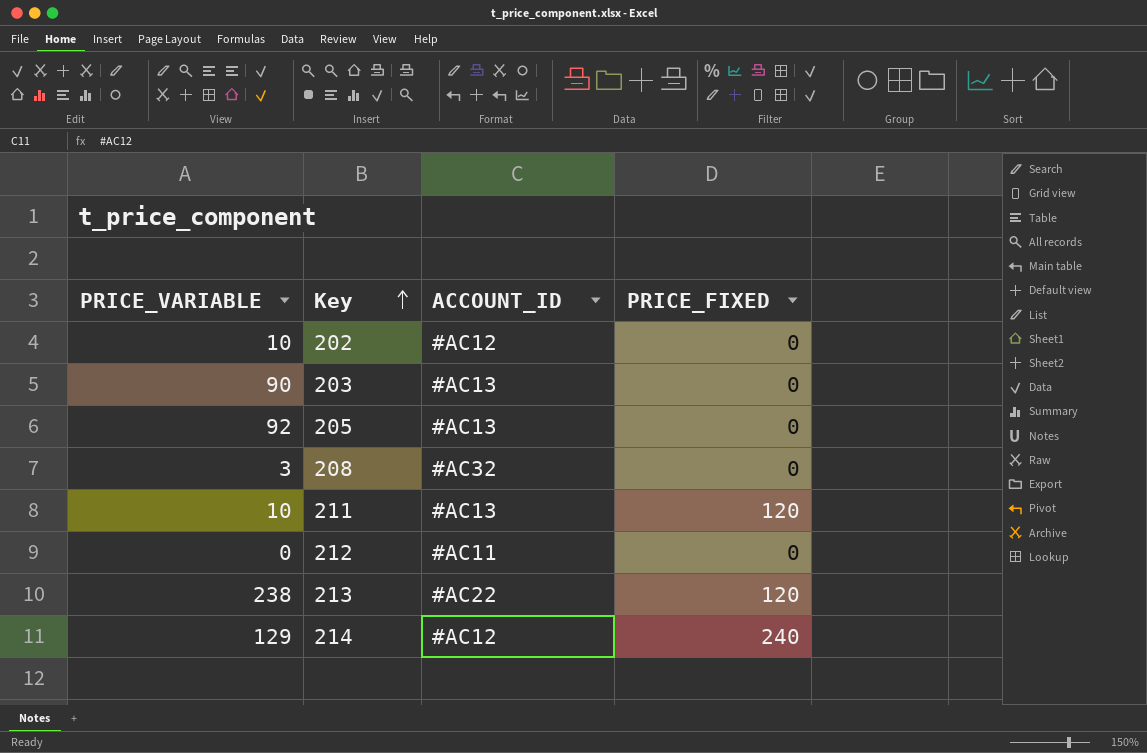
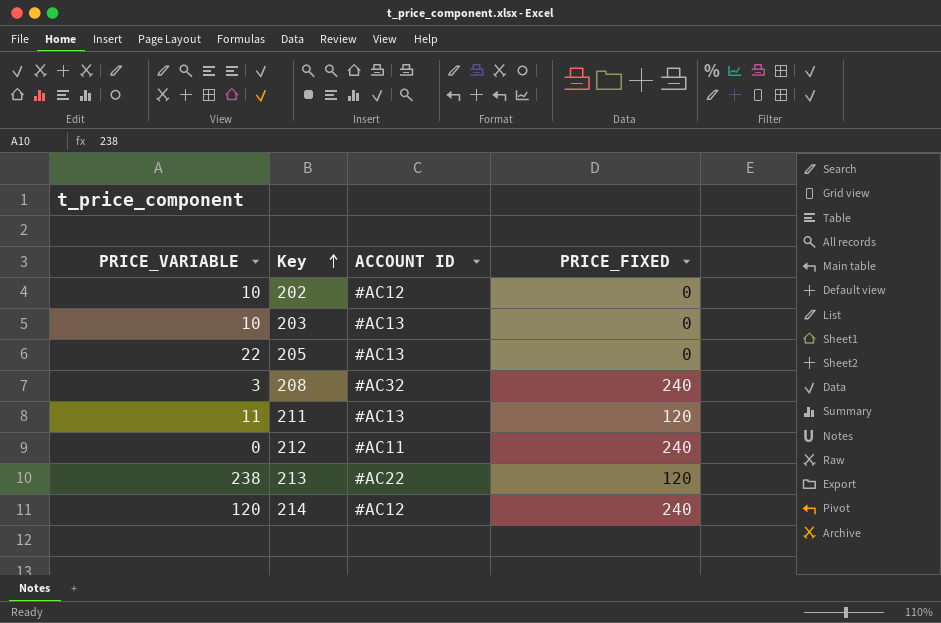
column name: ACCOUNT_ID -> ACCOUNT ID
203 | PRICE_VARIABLE: 90 -> 10
205 | PRICE_VARIABLE: 92 -> 22
208 | PRICE_FIXED: 0 -> 240
211 | PRICE_VARIABLE: 10 -> 11
212 | PRICE_FIXED: 0 -> 240
214 | PRICE_VARIABLE: 129 -> 120

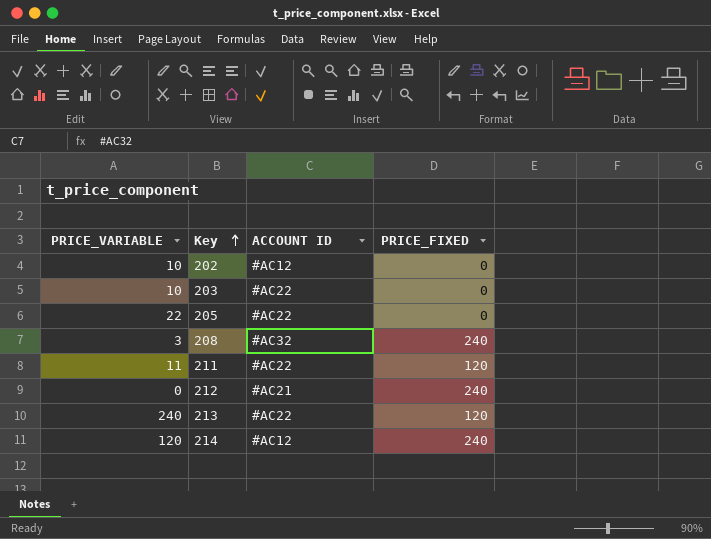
203 | ACCOUNT ID: #AC13 -> #AC22
205 | ACCOUNT ID: #AC13 -> #AC22
211 | ACCOUNT ID: #AC13 -> #AC22
212 | ACCOUNT ID: #AC11 -> #AC21
213 | PRICE_VARIABLE: 238 -> 240

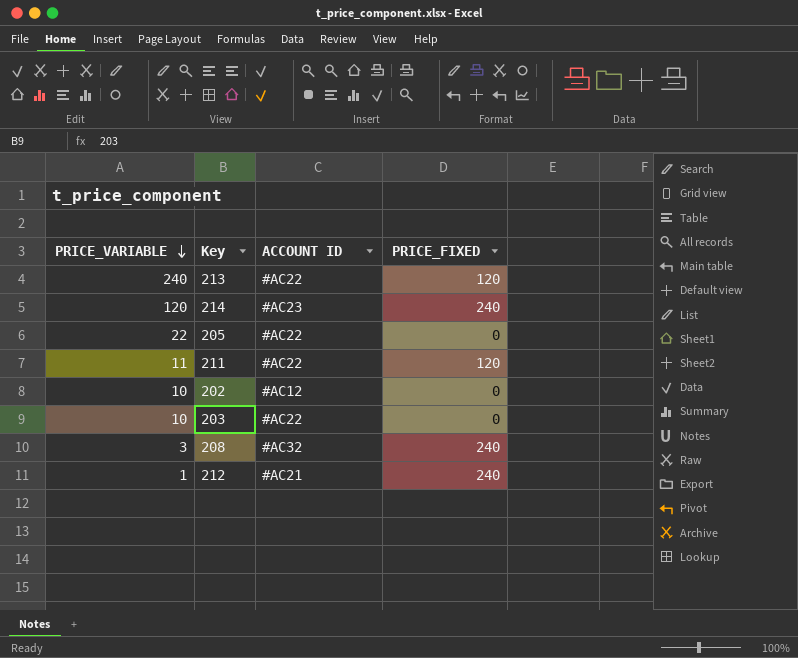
row order: Key ascending -> PRICE_VARIABLE descending
214 | ACCOUNT ID: #AC12 -> #AC23
212 | PRICE_VARIABLE: 0 -> 1

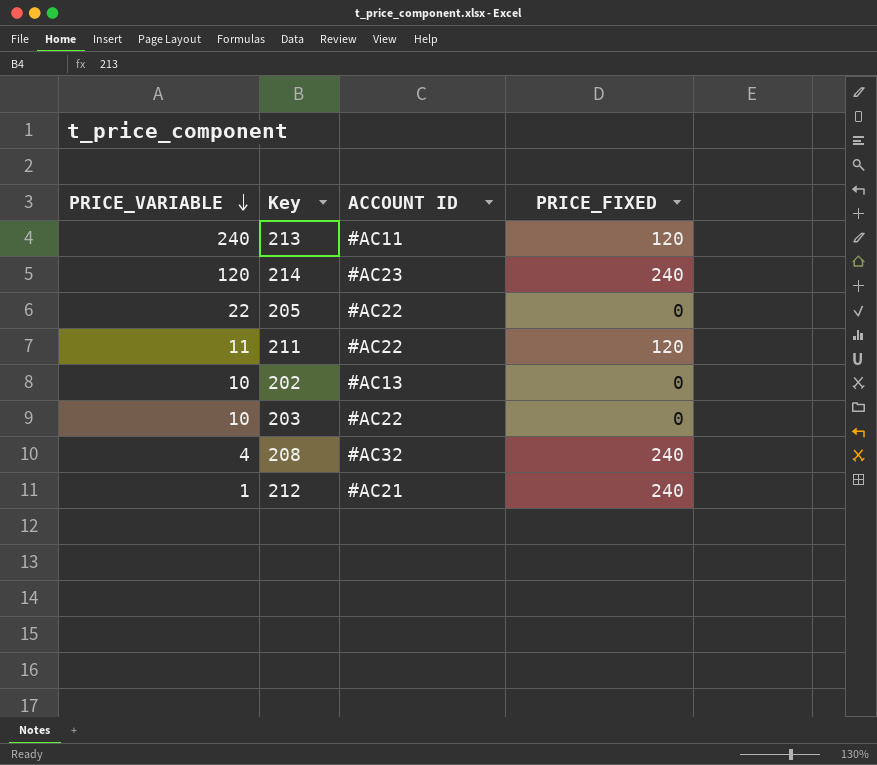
213 | ACCOUNT ID: #AC22 -> #AC11
202 | ACCOUNT ID: #AC12 -> #AC13
208 | PRICE_VARIABLE: 3 -> 4

